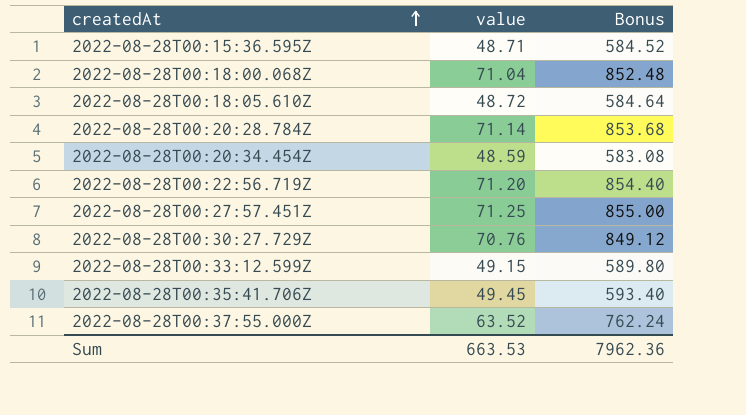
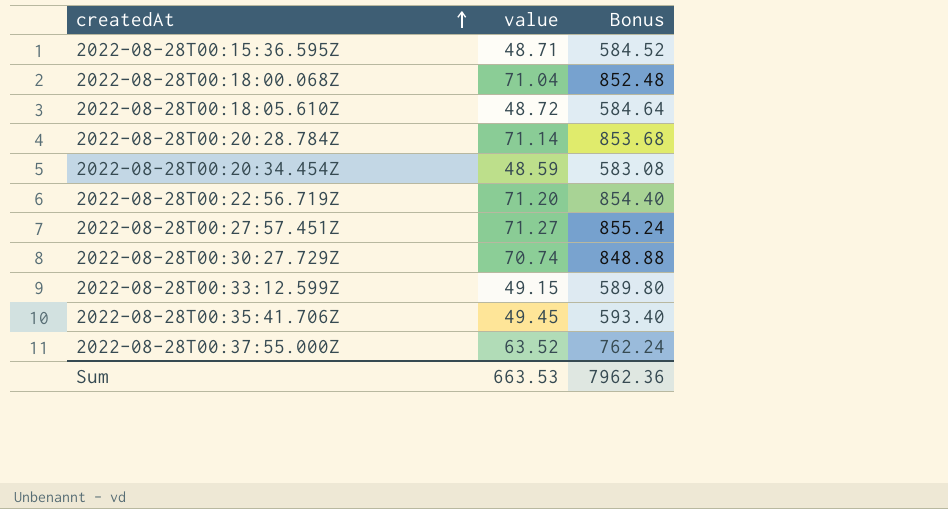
2022-08-28T00:27:57.451Z | value: 71.25 -> 71.27
2022-08-28T00:27:57.451Z | Bonus: 855.00 -> 855.24
2022-08-28T00:30:27.729Z | value: 70.76 -> 70.74
2022-08-28T00:30:27.729Z | Bonus: 849.12 -> 848.88

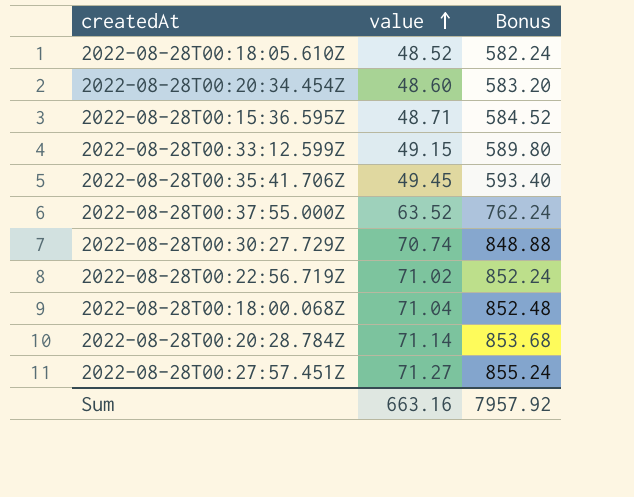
row order: createdAt ascending -> value ascending
2022-08-28T00:18:05.610Z | value: 48.72 -> 48.52
2022-08-28T00:18:05.610Z | Bonus: 584.64 -> 582.24
2022-08-28T00:20:34.454Z | value: 48.59 -> 48.60
2022-08-28T00:20:34.454Z | Bonus: 583.08 -> 583.20
2022-08-28T00:22:56.719Z | value: 71.20 -> 71.02
2022-08-28T00:22:56.719Z | Bonus: 854.40 -> 852.24
Sum | value: 663.53 -> 663.16
Sum | Bonus: 7962.36 -> 7957.92

